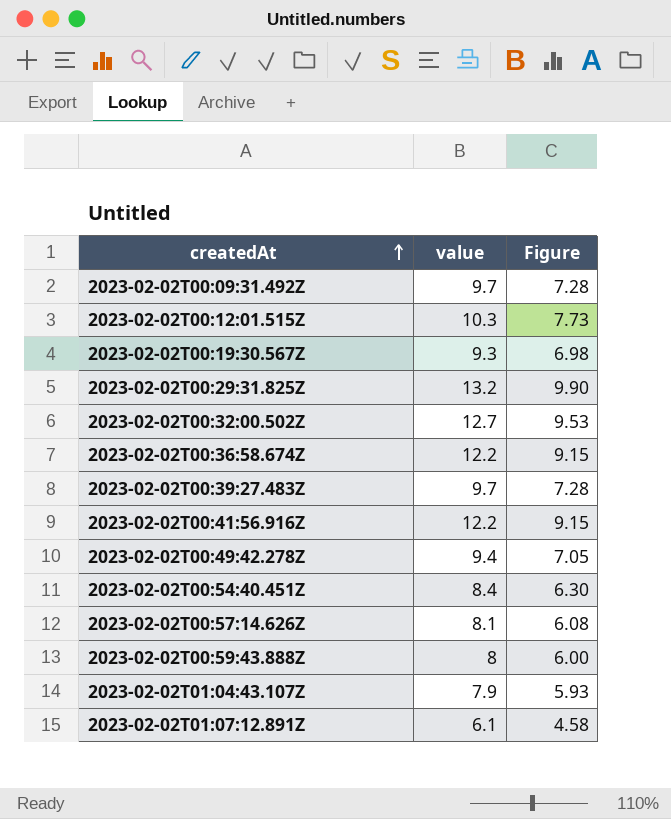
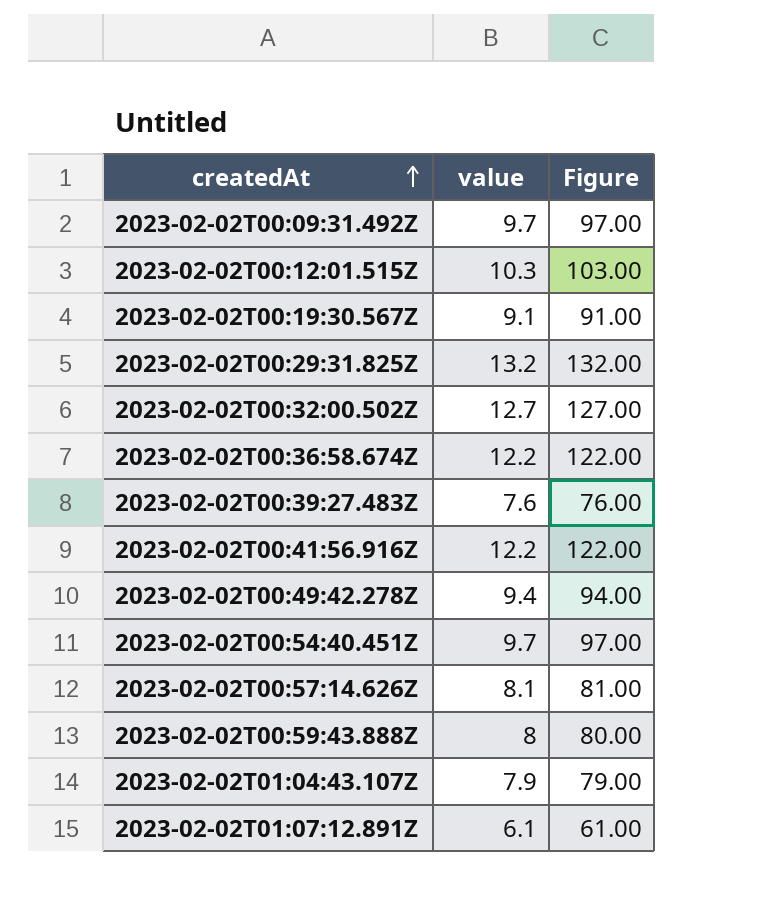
column Figure | formula: [value] * 0.75 -> [value] * 10
2023-02-02T00:19:30.567Z | value: 9.3 -> 9.1
2023-02-02T00:39:27.483Z | value: 9.7 -> 7.6
2023-02-02T00:54:40.451Z | value: 8.4 -> 9.7

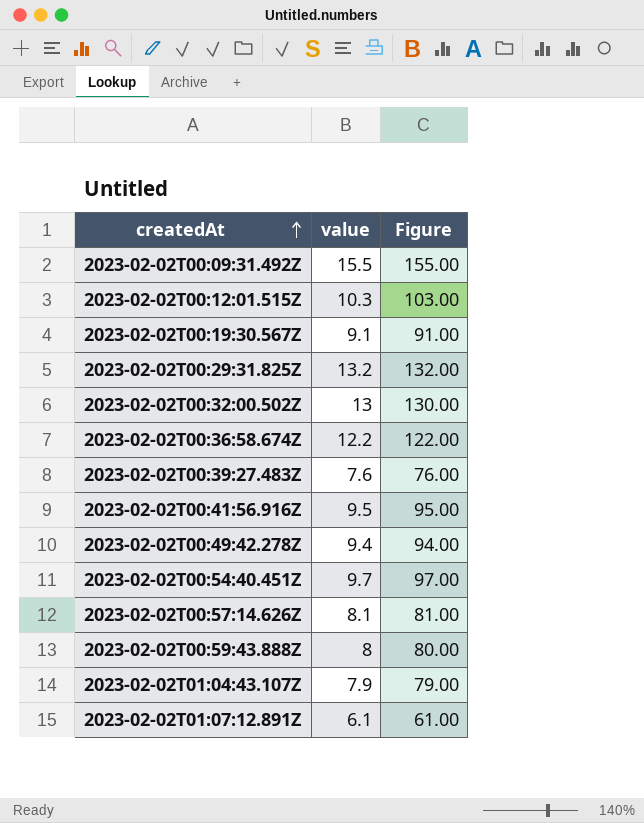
2023-02-02T00:09:31.492Z | value: 9.7 -> 15.5
2023-02-02T00:09:31.492Z | Figure: 97.00 -> 155.00
2023-02-02T00:32:00.502Z | value: 12.7 -> 13
2023-02-02T00:32:00.502Z | Figure: 127.00 -> 130.00
2023-02-02T00:41:56.916Z | value: 12.2 -> 9.5
2023-02-02T00:41:56.916Z | Figure: 122.00 -> 95.00

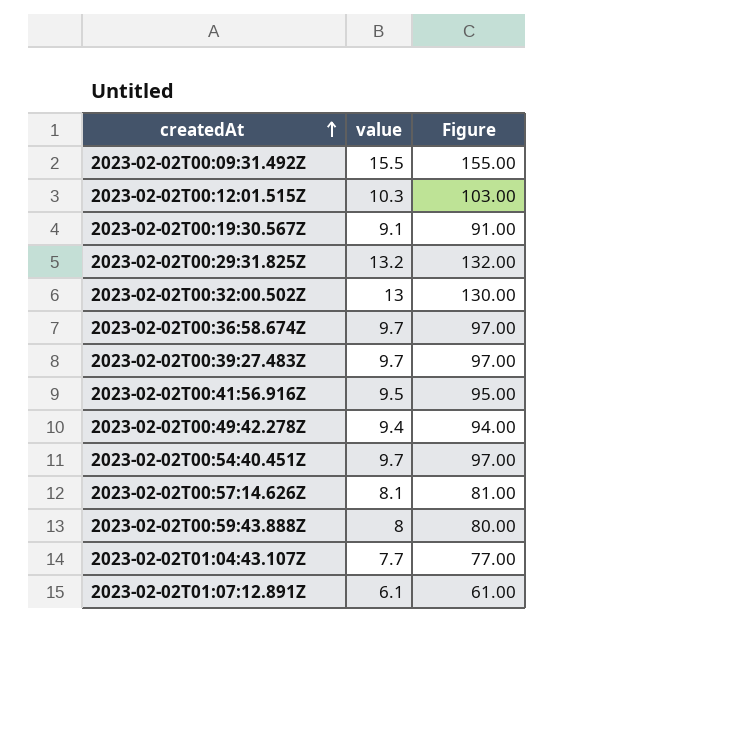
2023-02-02T00:36:58.674Z | value: 12.2 -> 9.7
2023-02-02T00:36:58.674Z | Figure: 122.00 -> 97.00
2023-02-02T00:39:27.483Z | value: 7.6 -> 9.7
2023-02-02T00:39:27.483Z | Figure: 76.00 -> 97.00
2023-02-02T01:04:43.107Z | value: 7.9 -> 7.7
2023-02-02T01:04:43.107Z | Figure: 79.00 -> 77.00

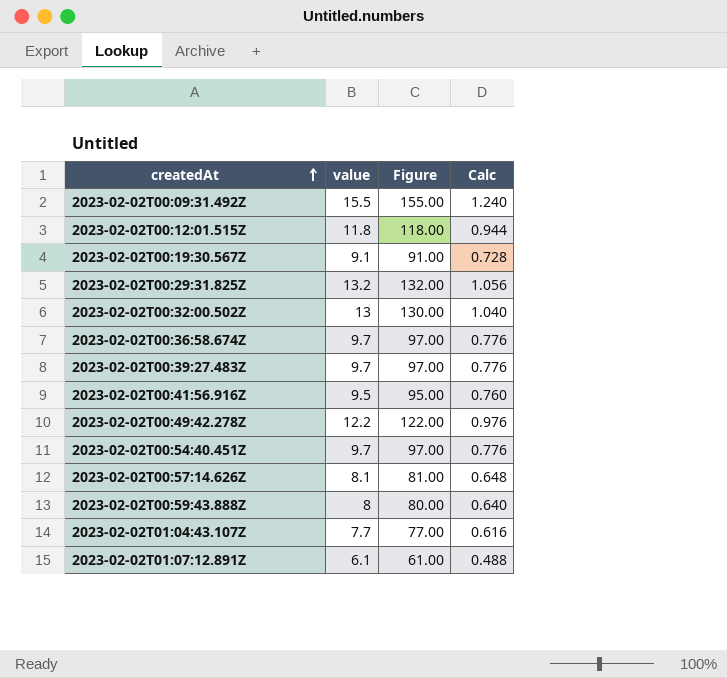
column Calc | formula: none -> [value] * 0.08
2023-02-02T00:12:01.515Z | value: 10.3 -> 11.8
2023-02-02T00:12:01.515Z | Figure: 103.00 -> 118.00
2023-02-02T00:49:42.278Z | value: 9.4 -> 12.2
2023-02-02T00:49:42.278Z | Figure: 94.00 -> 122.00

